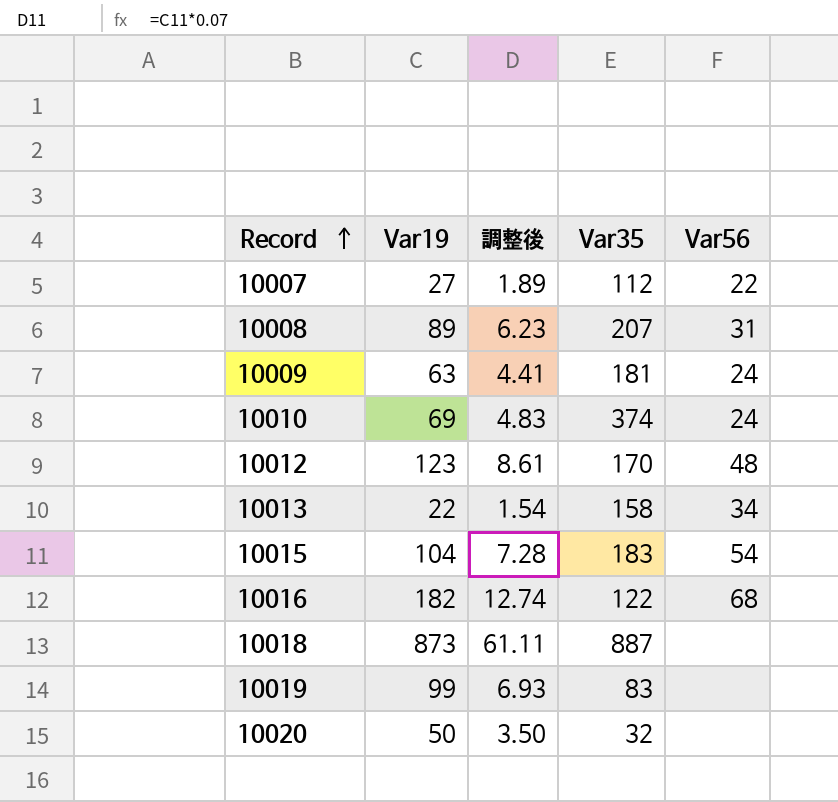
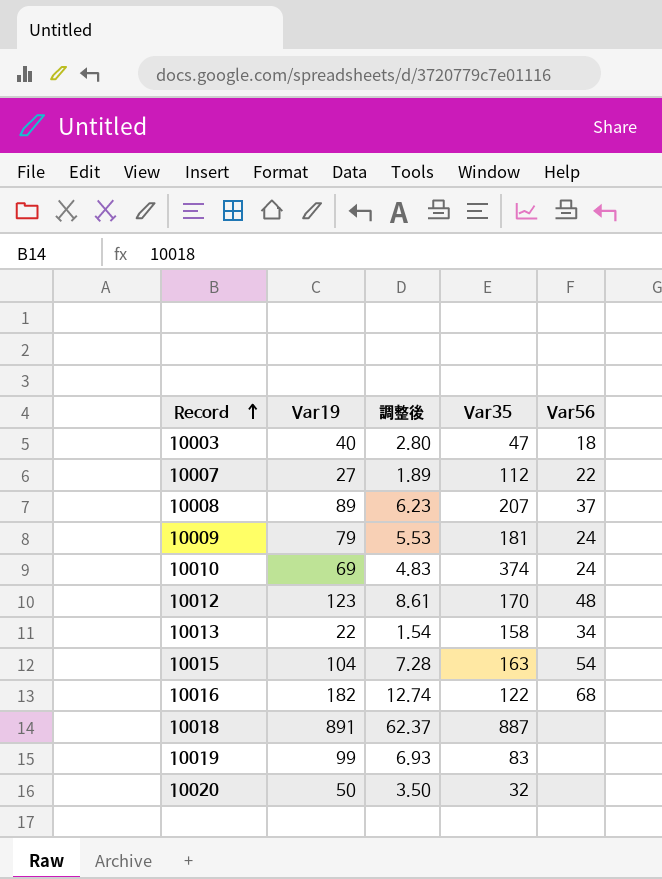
row 10003: none -> 40 | 2.80 | 47 | 18
10008 | Var56: 31 -> 37
10009 | Var19: 63 -> 79
10009 | 調整後: 4.41 -> 5.53
10015 | Var35: 183 -> 163
10018 | Var19: 873 -> 891
10018 | 調整後: 61.11 -> 62.37

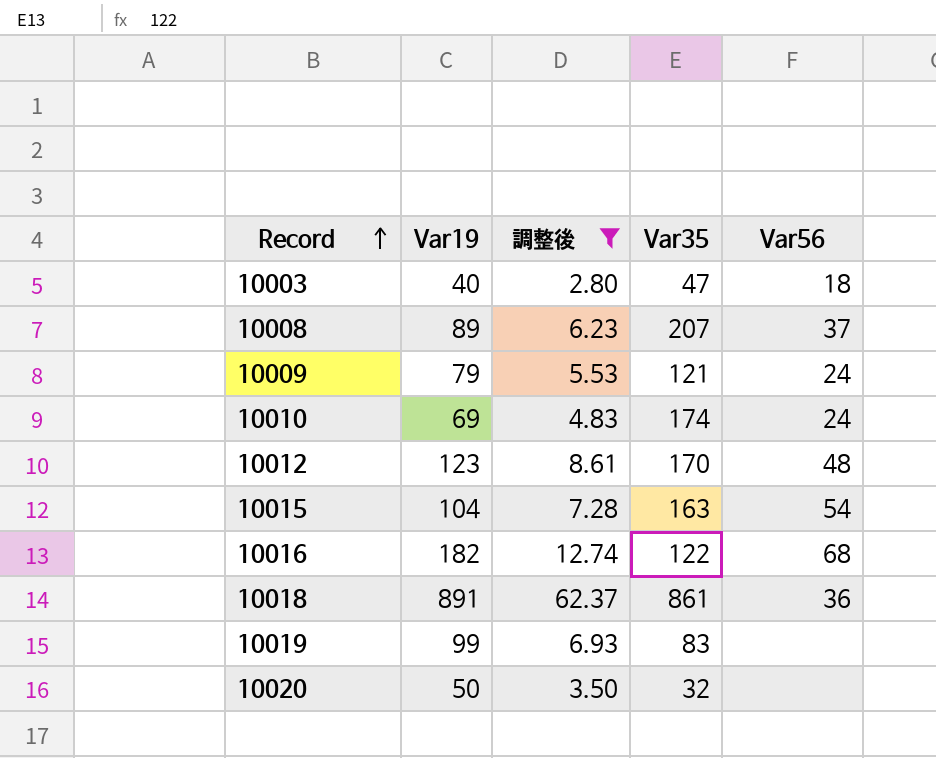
filter: none -> 調整後 >= 2.80
10009 | Var35: 181 -> 121
10010 | Var35: 374 -> 174
10018 | Var35: 887 -> 861
10018 | Var56: none -> 36

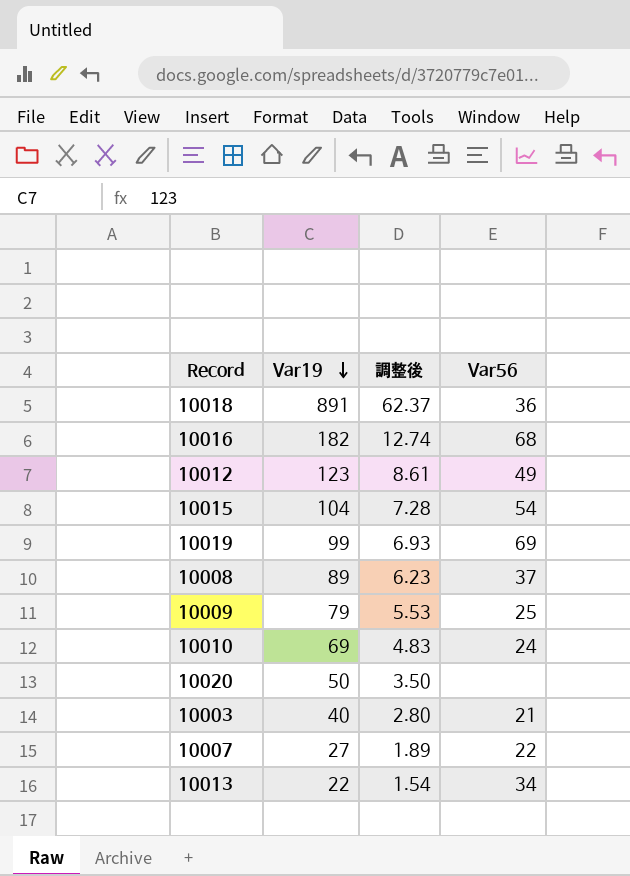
filter: 調整後 >= 2.80 -> none
row order: Record ascending -> Var19 descending
column Var35 | position: 4 -> none
10012 | Var56: 48 -> 49
10019 | Var56: none -> 69
10009 | Var56: 24 -> 25
10003 | Var56: 18 -> 21

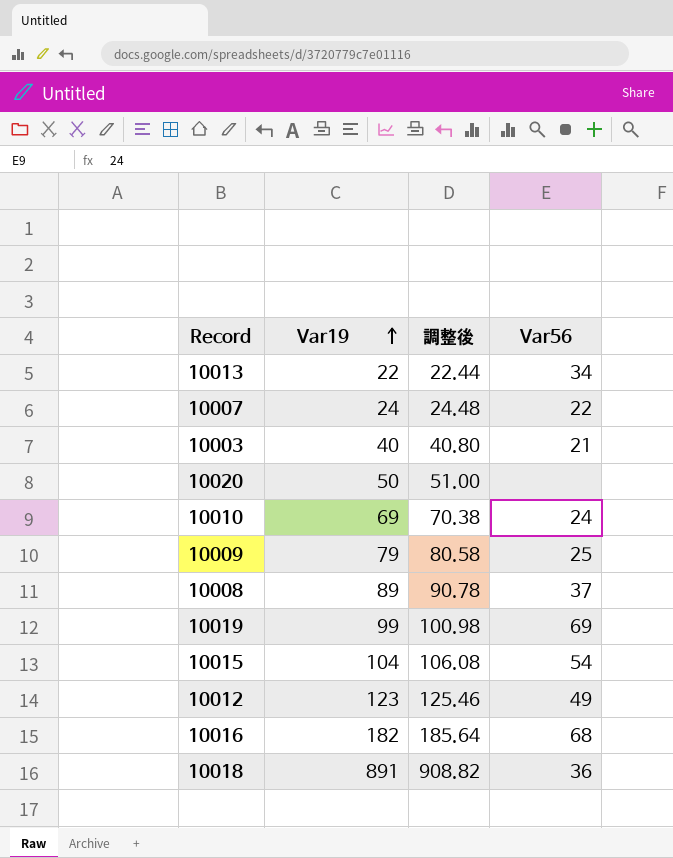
row order: Var19 descending -> Var19 ascending
column 調整後 | formula: [Var19] * 0.07 -> [Var19] * 1.02
10007 | Var19: 27 -> 24

